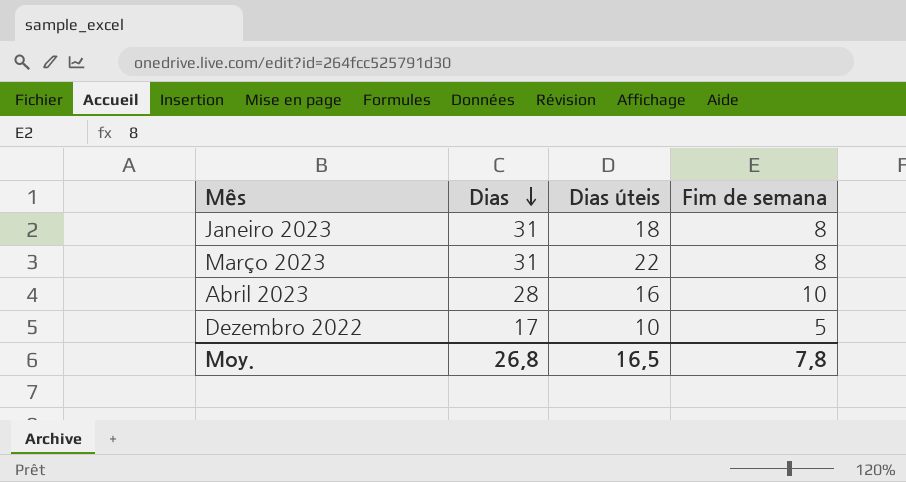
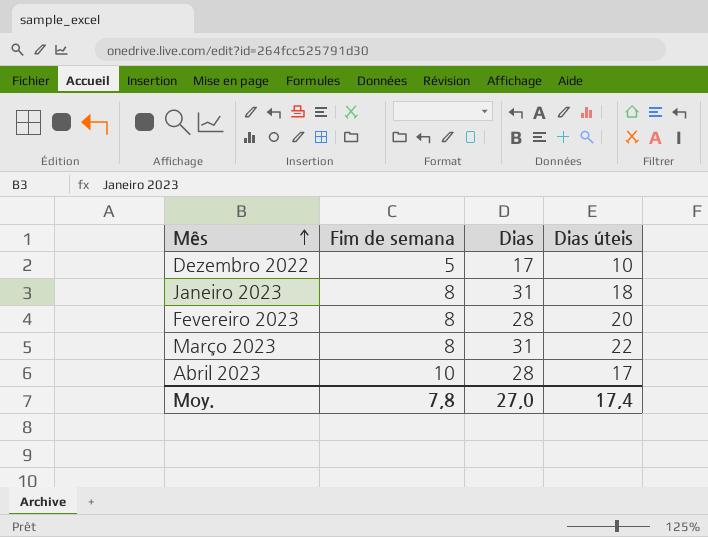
row order: Dias descending -> Mês ascending
column Fim de semana | position: 4 -> 2
row Fevereiro 2023: none -> 8 | 28 | 20
Abril 2023 | Dias úteis: 16 -> 17
Moy. | Dias: 26,8 -> 27,0
Moy. | Dias úteis: 16,5 -> 17,4

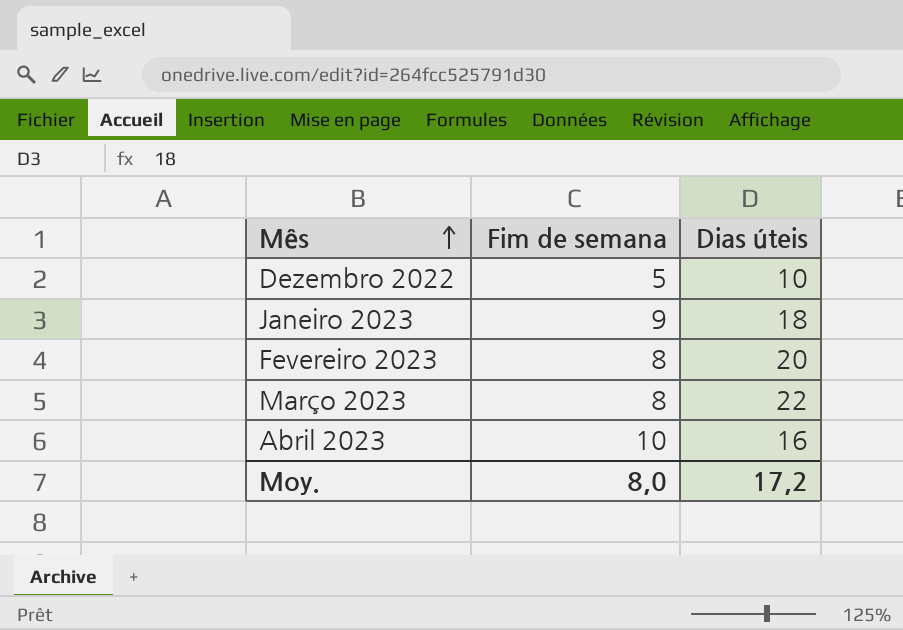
column Dias | position: 3 -> none
Janeiro 2023 | Fim de semana: 8 -> 9
Abril 2023 | Dias úteis: 17 -> 16
Moy. | Fim de semana: 7,8 -> 8,0
Moy. | Dias úteis: 17,4 -> 17,2

